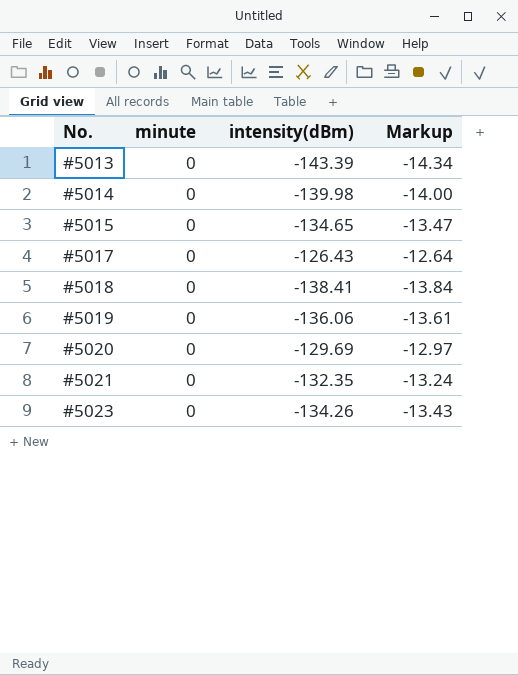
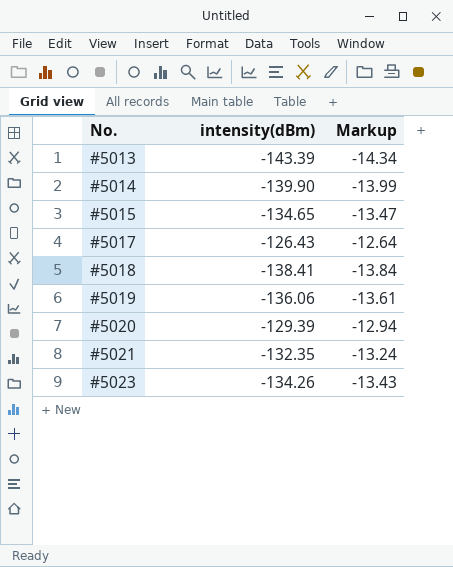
column minute | position: 2 -> none
#5014 | intensity(dBm): -139.98 -> -139.90
#5014 | Markup: -14.00 -> -13.99
#5020 | intensity(dBm): -129.69 -> -129.39
#5020 | Markup: -12.97 -> -12.94

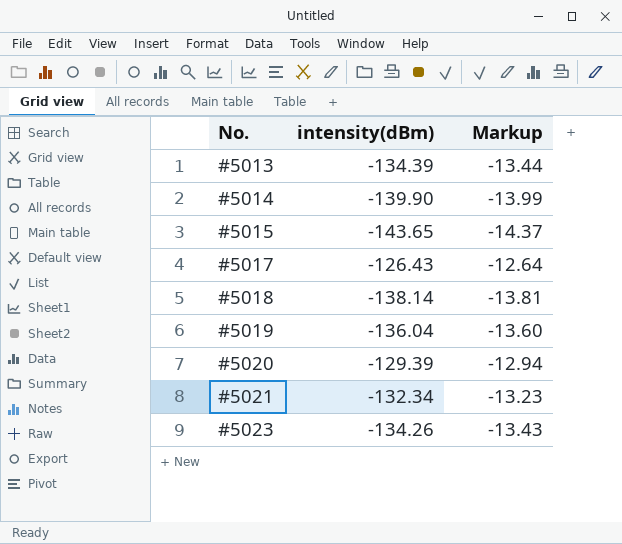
#5013 | intensity(dBm): -143.39 -> -134.39
#5013 | Markup: -14.34 -> -13.44
#5015 | intensity(dBm): -134.65 -> -143.65
#5015 | Markup: -13.47 -> -14.37
#5018 | intensity(dBm): -138.41 -> -138.14
#5018 | Markup: -13.84 -> -13.81
#5019 | intensity(dBm): -136.06 -> -136.04
#5019 | Markup: -13.61 -> -13.60
#5021 | intensity(dBm): -132.35 -> -132.34
#5021 | Markup: -13.24 -> -13.23

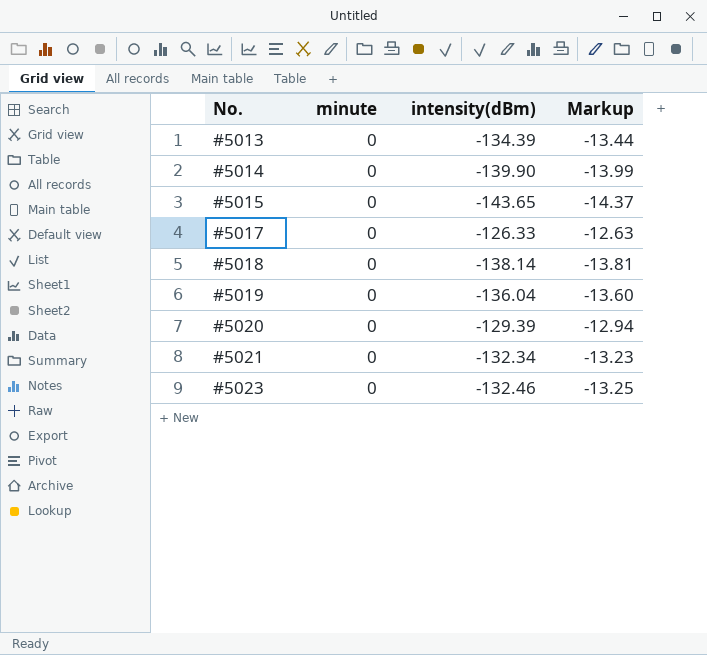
column minute | position: none -> 2
#5017 | intensity(dBm): -126.43 -> -126.33
#5017 | Markup: -12.64 -> -12.63
#5023 | intensity(dBm): -134.26 -> -132.46
#5023 | Markup: -13.43 -> -13.25

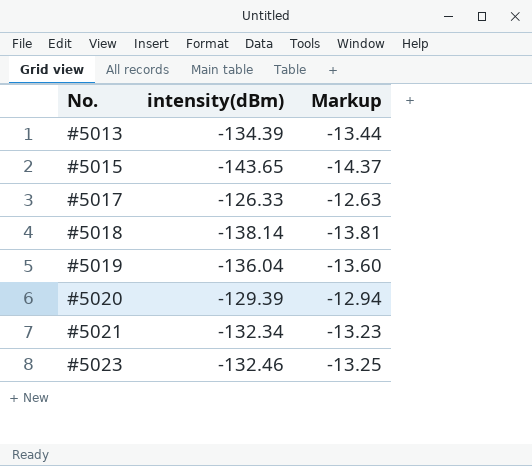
column minute | position: 2 -> none
row #5014: 0 | -139.90 | -13.99 -> none

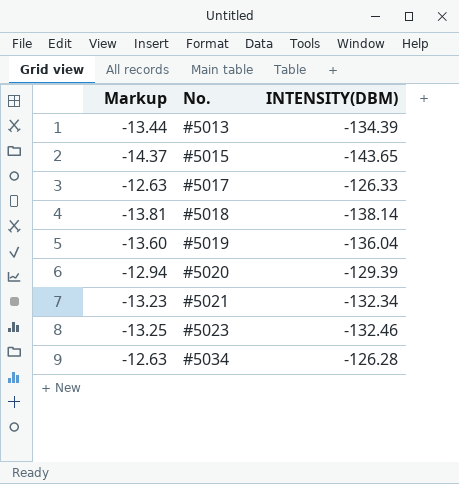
column Markup | position: 3 -> 1
column name: intensity(dBm) -> INTENSITY(DBM)
row #5034: none -> -12.63 | -126.28

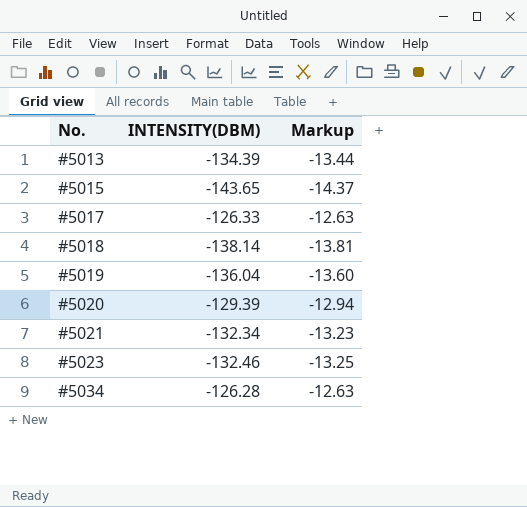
column Markup | position: 1 -> 3

